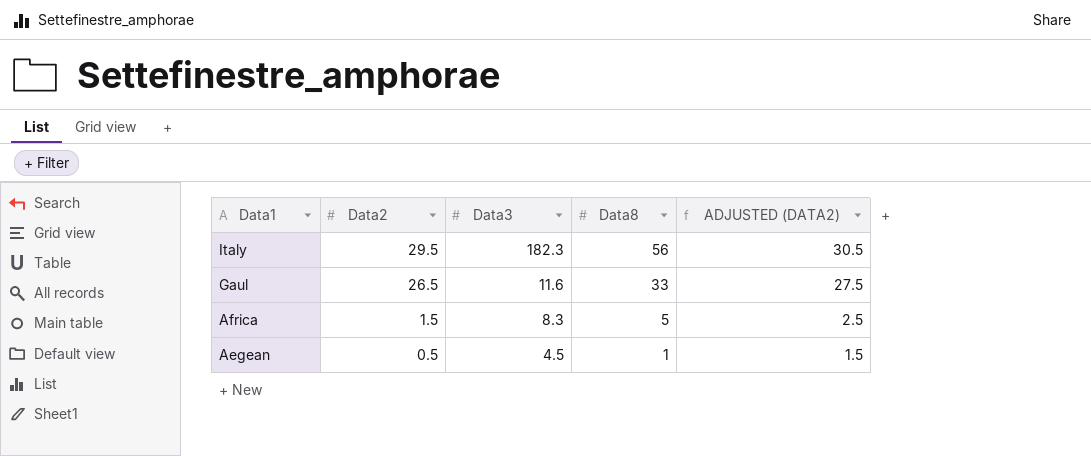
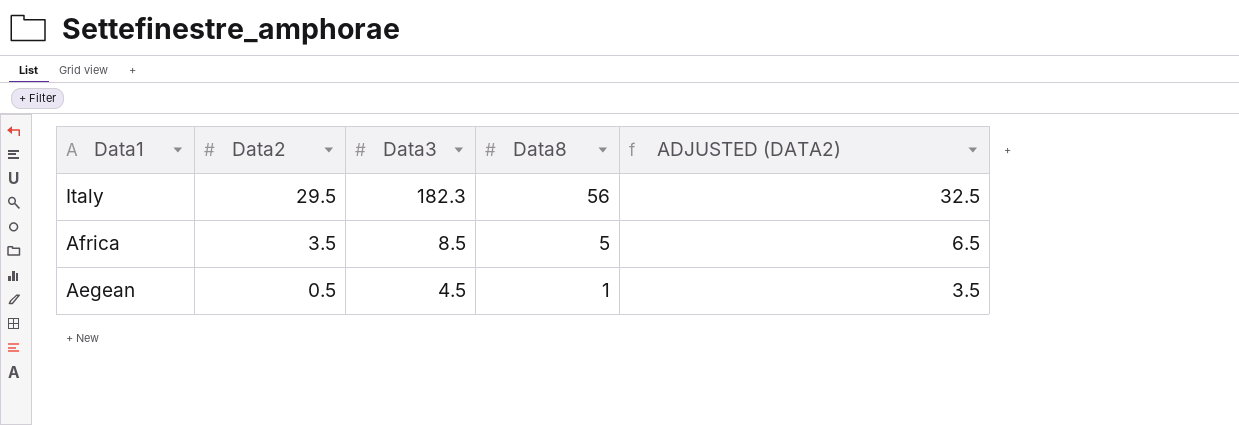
column ADJUSTED (DATA2) | formula: [Data2] + 1 -> [Data2] + 3
row Gaul: 26.5 | 11.6 | 33 | 27.5 -> none
Africa | Data2: 1.5 -> 3.5
Africa | Data3: 8.3 -> 8.5

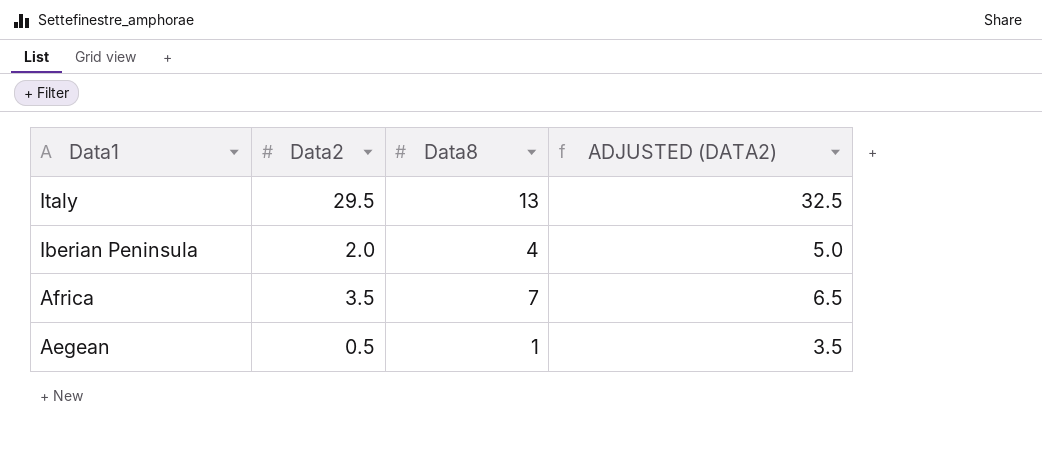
column Data3 | position: 3 -> none
Italy | Data8: 56 -> 13
row Iberian Peninsula: none -> 2.0 | 4 | 5.0
Africa | Data8: 5 -> 7

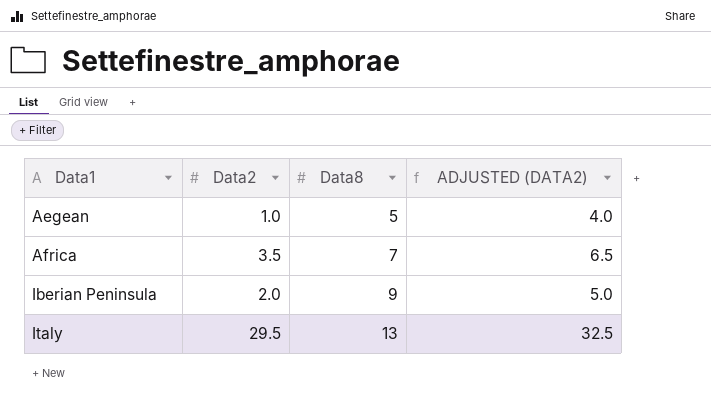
row order: Data1 descending -> Data1 ascending
Aegean | Data2: 0.5 -> 1.0
Aegean | Data8: 1 -> 5
Aegean | ADJUSTED (DATA2): 3.5 -> 4.0
Iberian Peninsula | Data8: 4 -> 9

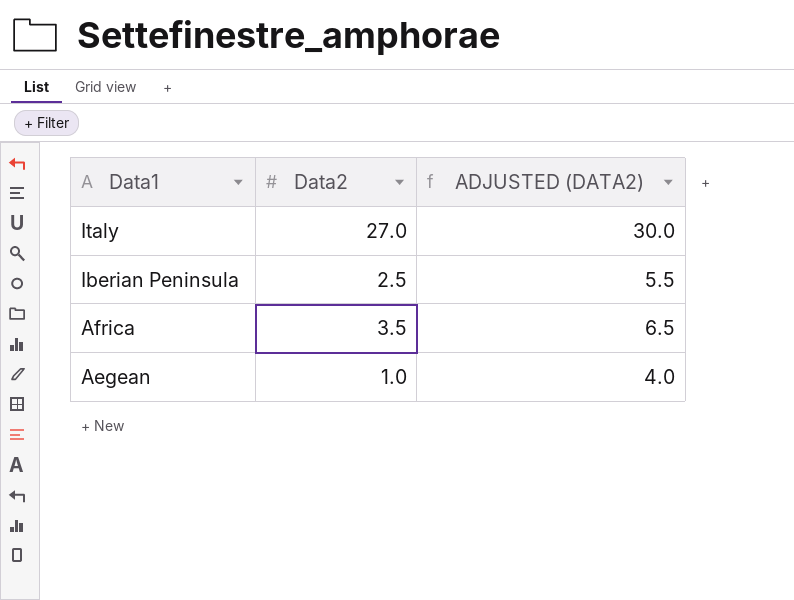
row order: Data1 ascending -> Data1 descending
column Data8 | position: 3 -> none
Italy | Data2: 29.5 -> 27.0
Italy | ADJUSTED (DATA2): 32.5 -> 30.0
Iberian Peninsula | Data2: 2.0 -> 2.5
Iberian Peninsula | ADJUSTED (DATA2): 5.0 -> 5.5

